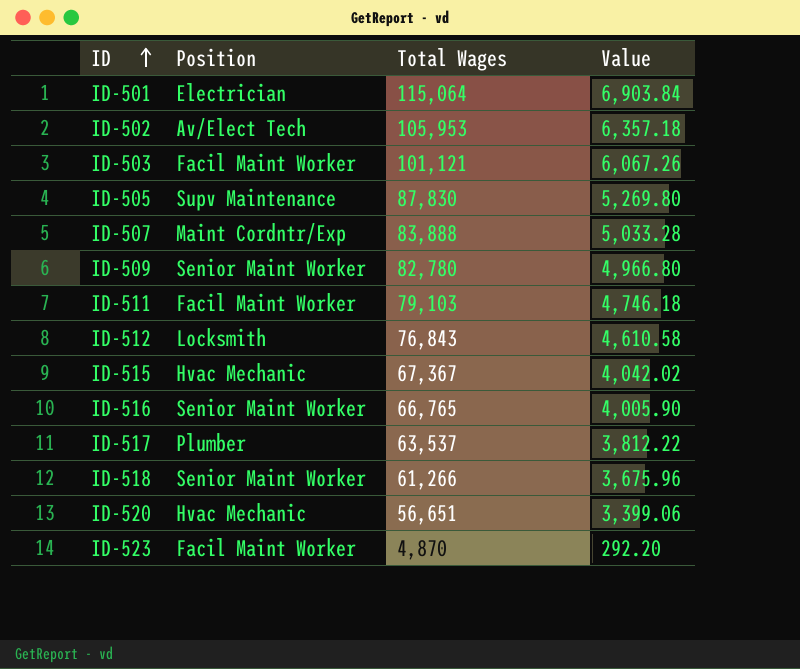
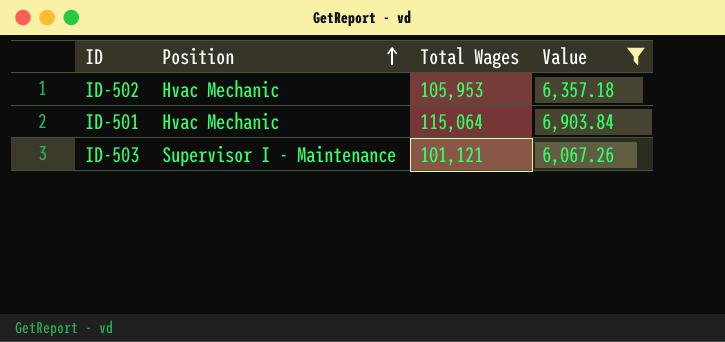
filter: none -> Value >= 6,067.26
row order: ID ascending -> Position ascending
ID-502 | Position: Av/Elect Tech -> Hvac Mechanic
ID-501 | Position: Electrician -> Hvac Mechanic
ID-503 | Position: Facil Maint Worker -> Supervisor I - Maintenance

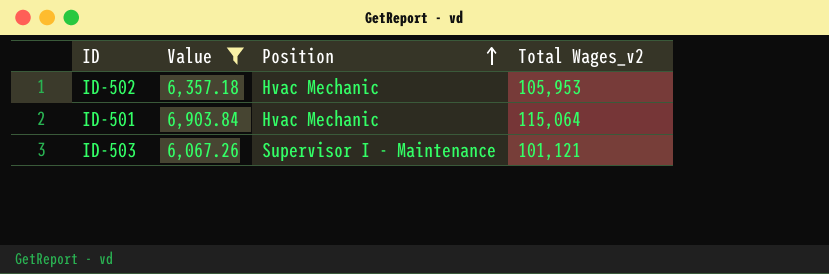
column Value | position: 4 -> 2
column name: Total Wages -> Total Wages_v2

